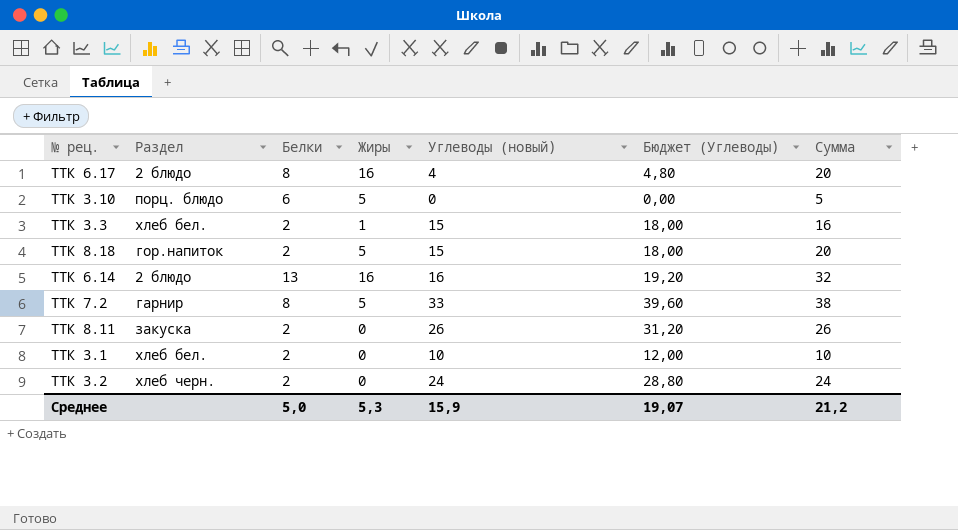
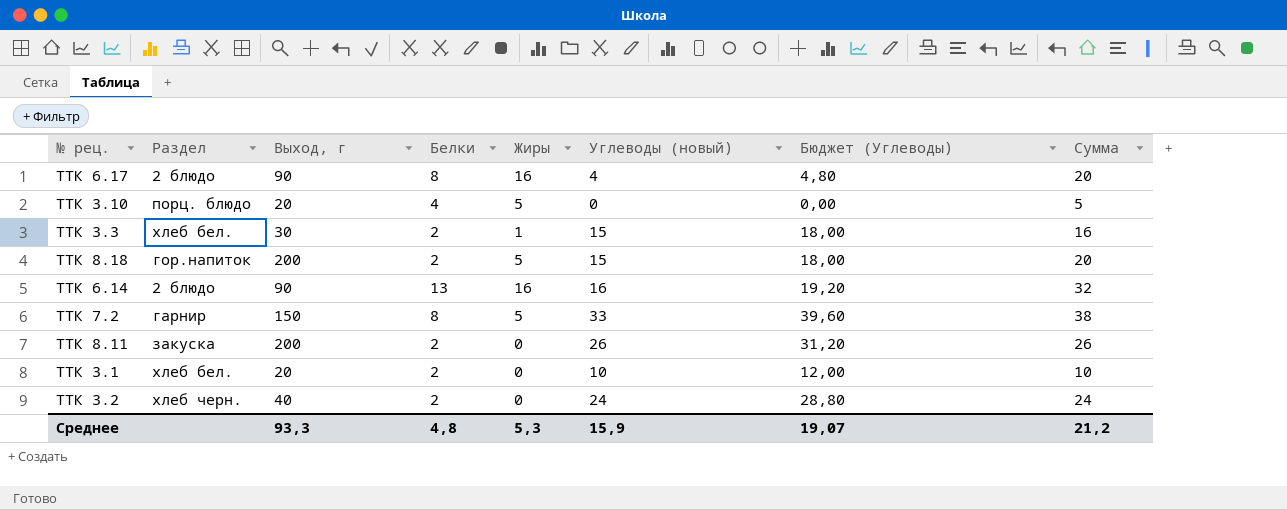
column Выход, г | position: none -> 3
ТТК 3.10 | Белки: 6 -> 4
Среднее | Белки: 5,0 -> 4,8

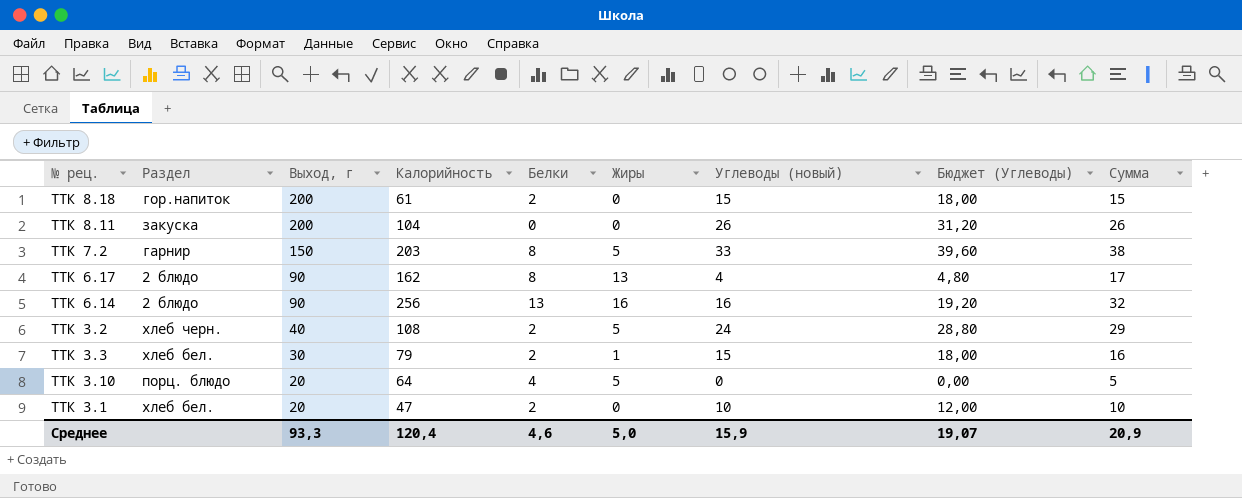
row order: none -> Выход, г descending
column Калорийность | position: none -> 4
ТТК 8.18 | Жиры: 5 -> 0
ТТК 8.18 | Сумма: 20 -> 15
ТТК 8.11 | Белки: 2 -> 0
ТТК 6.17 | Жиры: 16 -> 13
ТТК 6.17 | Сумма: 20 -> 17
ТТК 3.2 | Жиры: 0 -> 5
ТТК 3.2 | Сумма: 24 -> 29
Среднее | Белки: 4,8 -> 4,6
Среднее | Жиры: 5,3 -> 5,0
Среднее | Сумма: 21,2 -> 20,9

